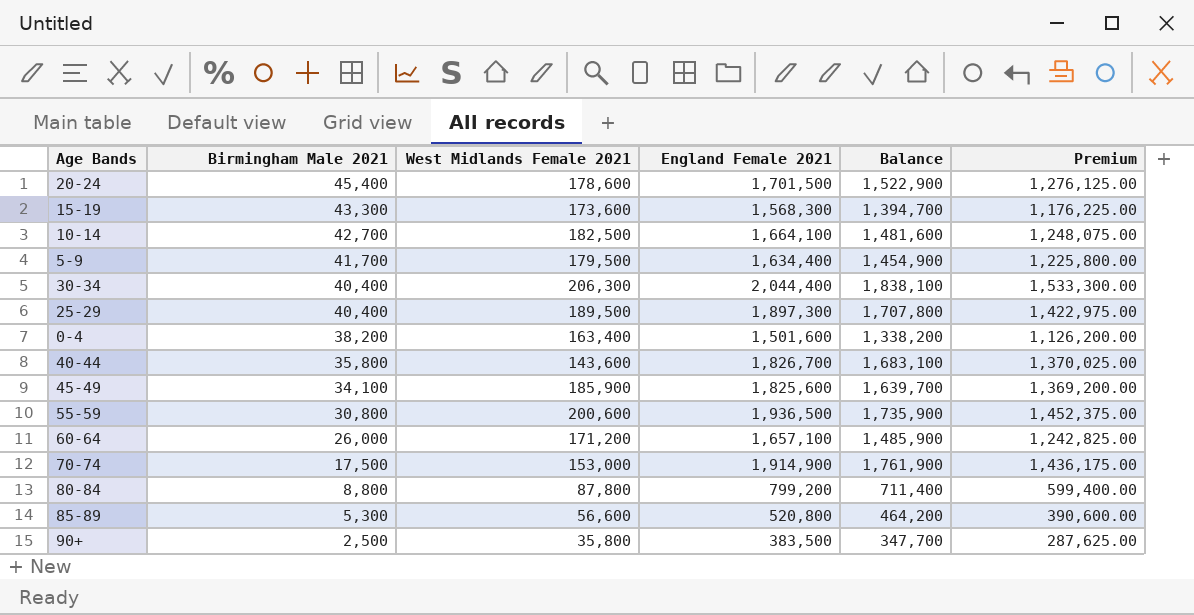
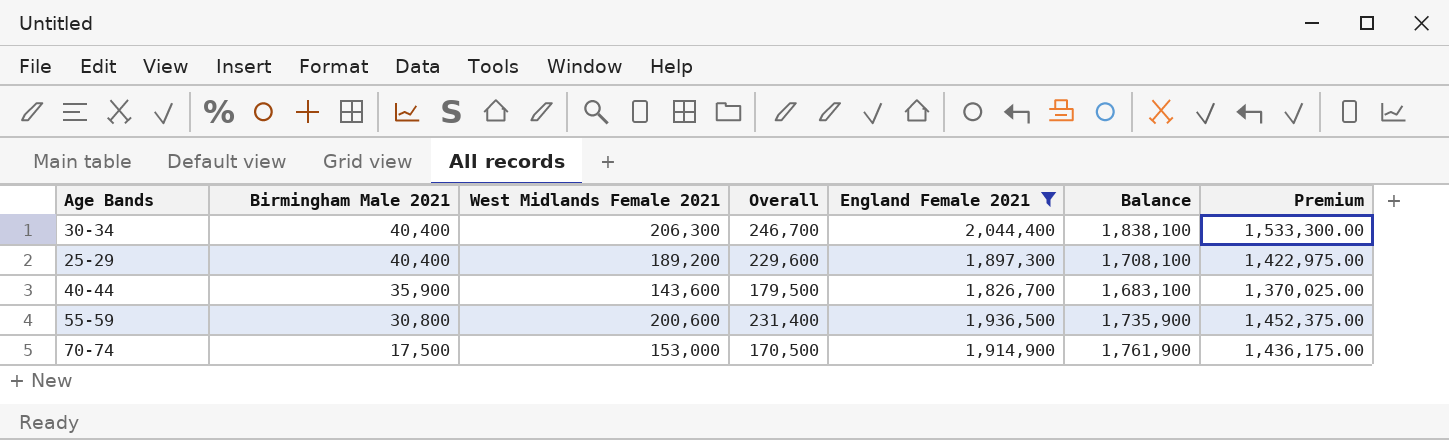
filter: none -> England Female 2021 >= 1,826,700
column Overall | formula: none -> [Birmingham Male 2021] + [West Midlands Female 2021]
25-29 | West Midlands Female 2021: 189,500 -> 189,200
25-29 | Balance: 1,707,800 -> 1,708,100
40-44 | Birmingham Male 2021: 35,800 -> 35,900

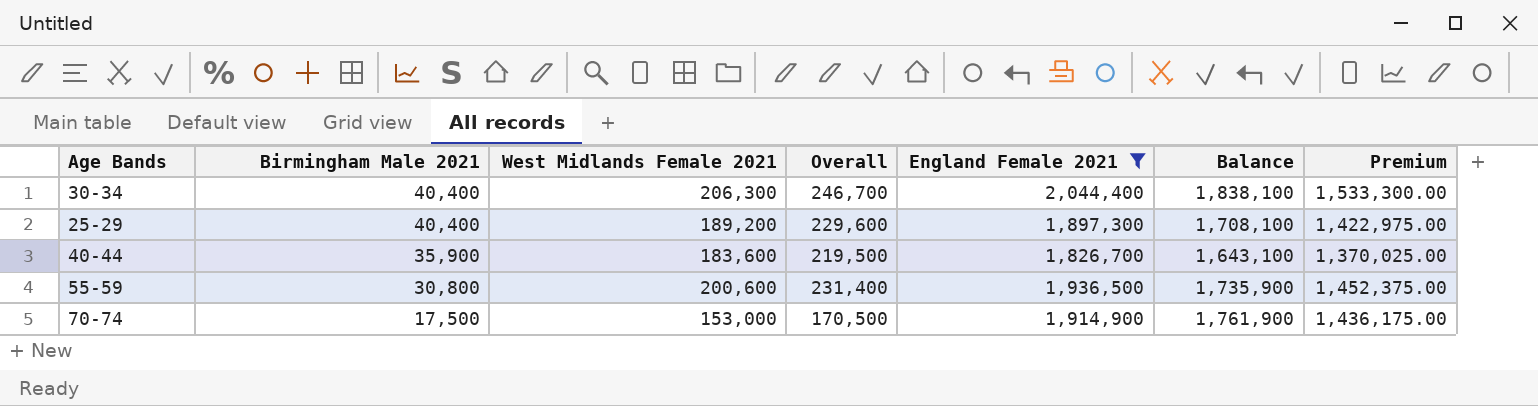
40-44 | West Midlands Female 2021: 143,600 -> 183,600
40-44 | Overall: 179,500 -> 219,500
40-44 | Balance: 1,683,100 -> 1,643,100

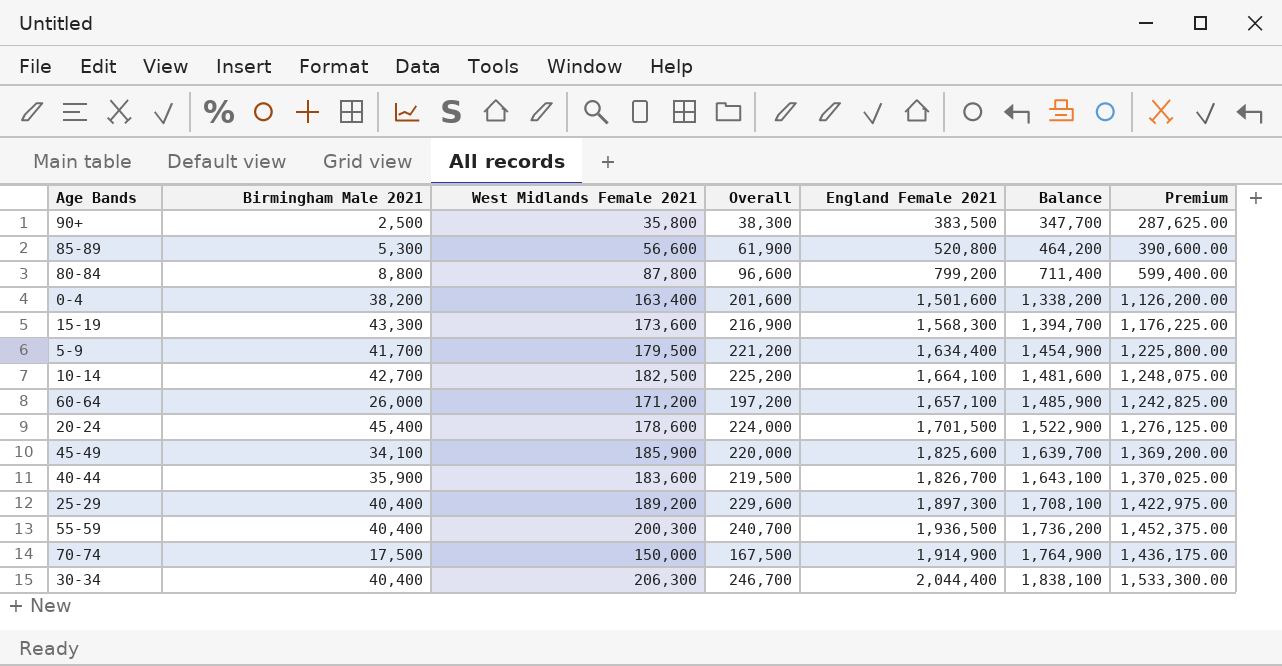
filter: England Female 2021 >= 1,826,700 -> none
row order: Birmingham Male 2021 descending -> Balance ascending
55-59 | Birmingham Male 2021: 30,800 -> 40,400
55-59 | West Midlands Female 2021: 200,600 -> 200,300
55-59 | Overall: 231,400 -> 240,700
55-59 | Balance: 1,735,900 -> 1,736,200
70-74 | West Midlands Female 2021: 153,000 -> 150,000
70-74 | Overall: 170,500 -> 167,500
70-74 | Balance: 1,761,900 -> 1,764,900

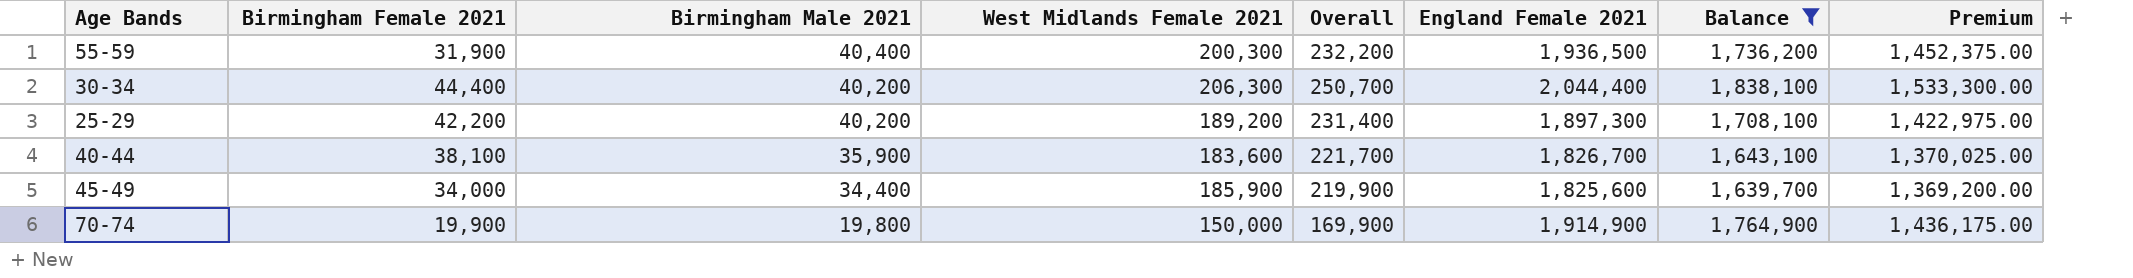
filter: none -> Balance >= 1,639,700
row order: Balance ascending -> Birmingham Male 2021 descending
column Birmingham Female 2021 | position: none -> 2
column Overall | formula: [Birmingham Male 2021] + [West Midlands Female 2021] -> [Birmingham Female 2021] + [West Midlands Female 2021]
30-34 | Birmingham Male 2021: 40,400 -> 40,200
25-29 | Birmingham Male 2021: 40,400 -> 40,200
45-49 | Birmingham Male 2021: 34,100 -> 34,400
70-74 | Birmingham Male 2021: 17,500 -> 19,800

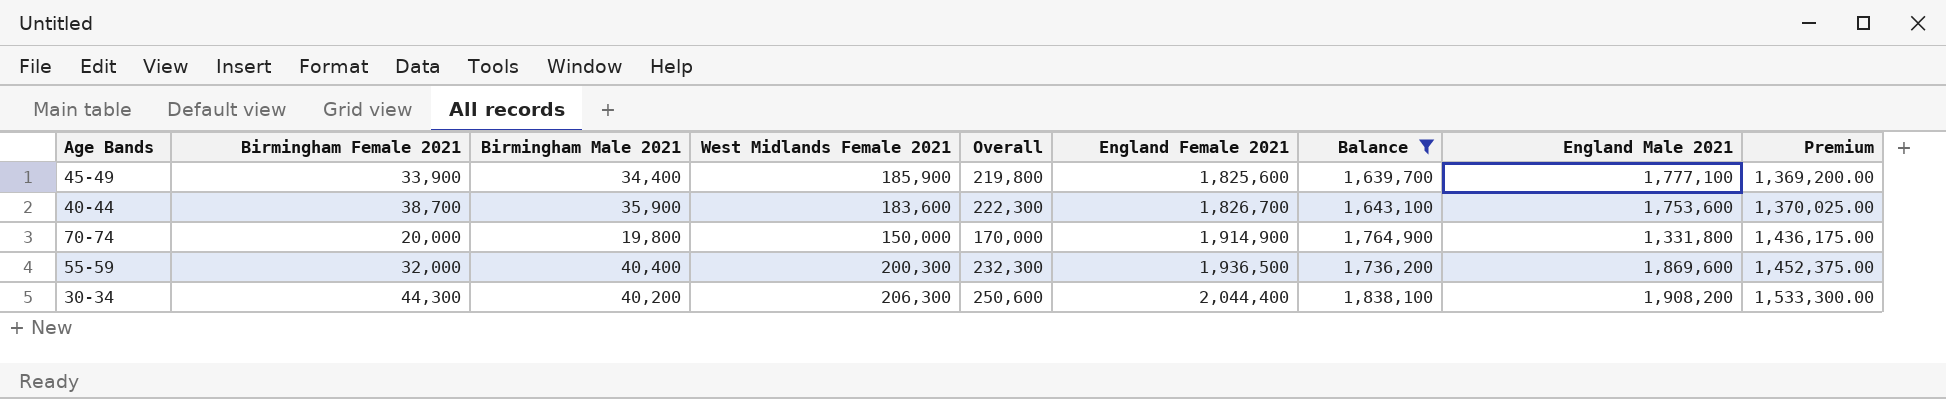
row order: Birmingham Male 2021 descending -> England Female 2021 ascending
column England Male 2021 | position: none -> 8
row 25-29: 42,200 | 40,200 | 189,200 | 231,400 | 1,897,300 | 1,708,100 | 1,422,975.00 -> none
45-49 | Birmingham Female 2021: 34,000 -> 33,900
45-49 | Overall: 219,900 -> 219,800
40-44 | Birmingham Female 2021: 38,100 -> 38,700
40-44 | Overall: 221,700 -> 222,300
70-74 | Birmingham Female 2021: 19,900 -> 20,000
70-74 | Overall: 169,900 -> 170,000
55-59 | Birmingham Female 2021: 31,900 -> 32,000
55-59 | Overall: 232,200 -> 232,300
30-34 | Birmingham Female 2021: 44,400 -> 44,300
30-34 | Overall: 250,700 -> 250,600

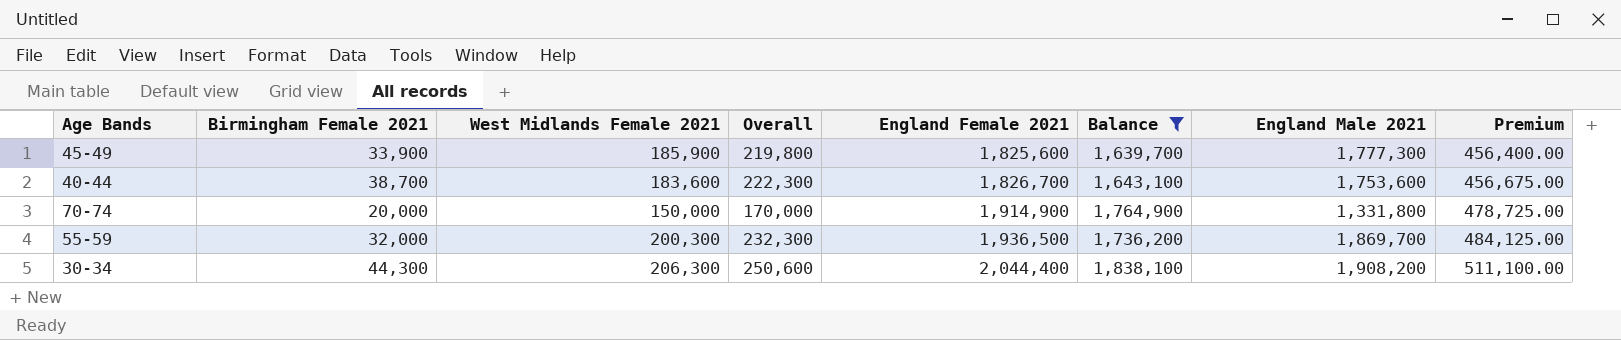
column Birmingham Male 2021 | position: 3 -> none
column Premium | formula: [England Female 2021] * 0.75 -> [England Female 2021] * 0.25
45-49 | England Male 2021: 1,777,100 -> 1,777,300
55-59 | England Male 2021: 1,869,600 -> 1,869,700

